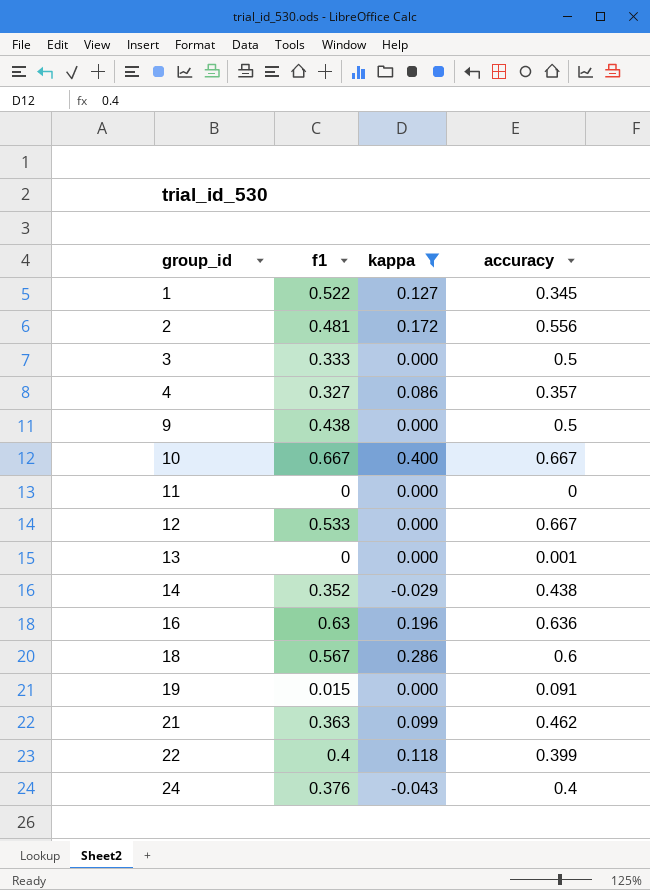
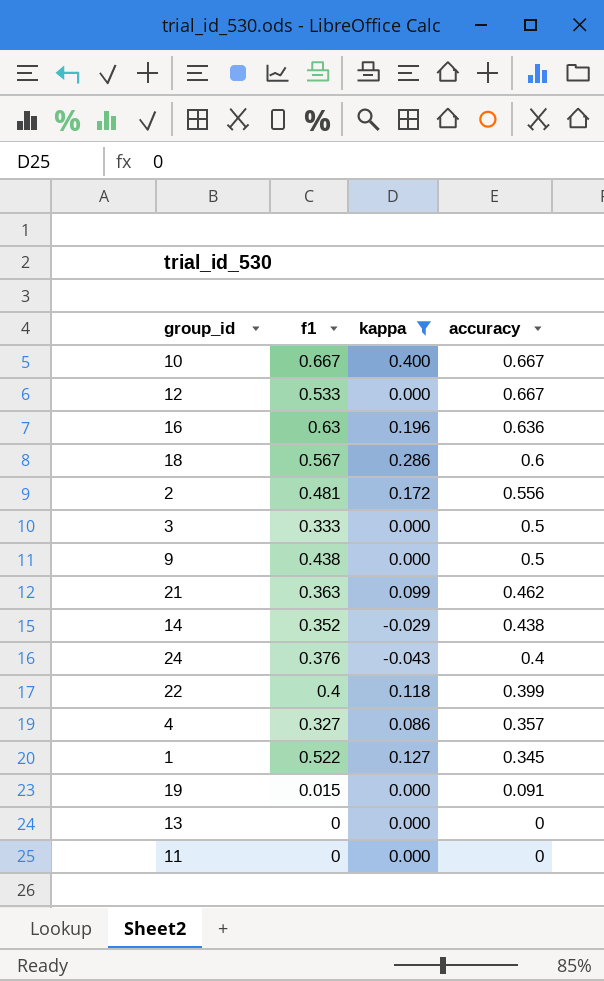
row order: group_id ascending -> accuracy descending
13 | accuracy: 0.001 -> 0

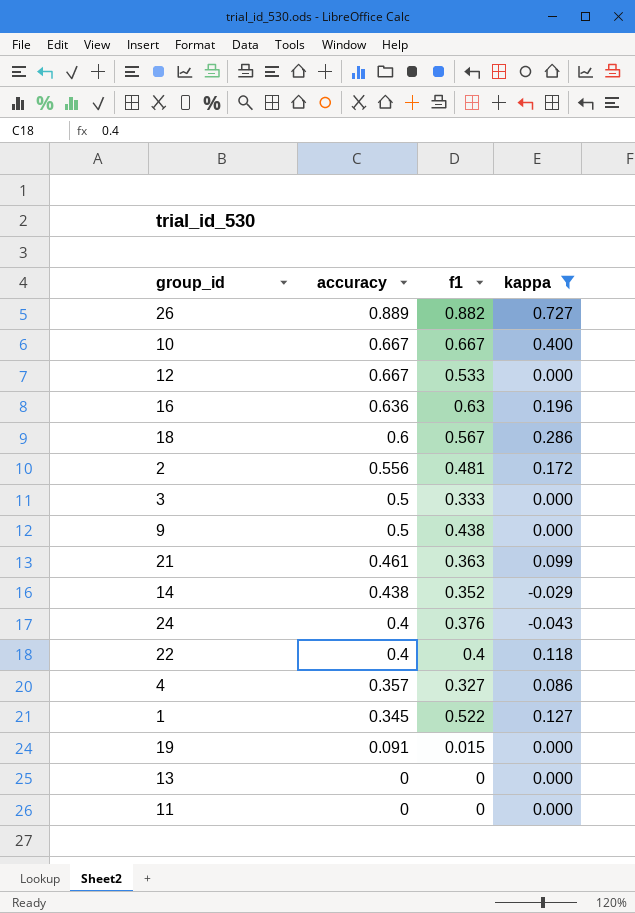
column accuracy | position: 4 -> 2
row 26: none -> 0.889 | 0.882 | 0.727
21 | accuracy: 0.462 -> 0.461
22 | accuracy: 0.399 -> 0.4

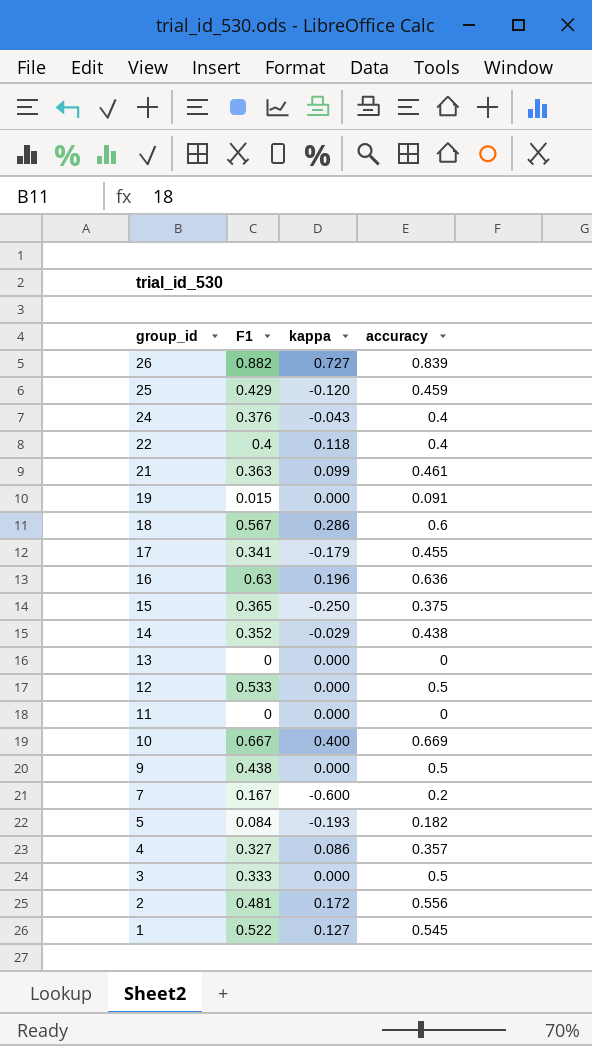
filter: kappa >= -0.043 -> none
row order: accuracy descending -> group_id descending
column name: f1 -> F1
column accuracy | position: 2 -> 4
26 | accuracy: 0.889 -> 0.839
12 | accuracy: 0.667 -> 0.5
10 | accuracy: 0.667 -> 0.669
1 | accuracy: 0.345 -> 0.545

